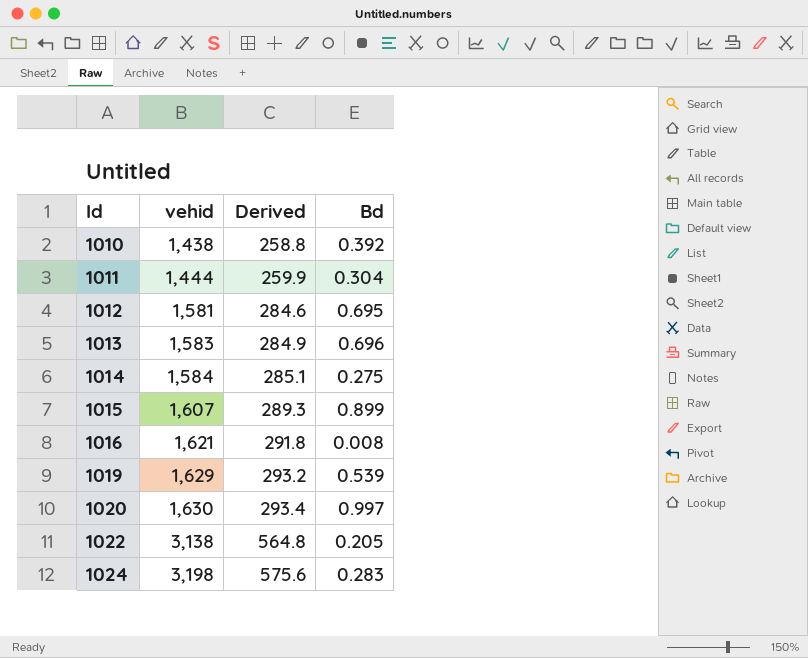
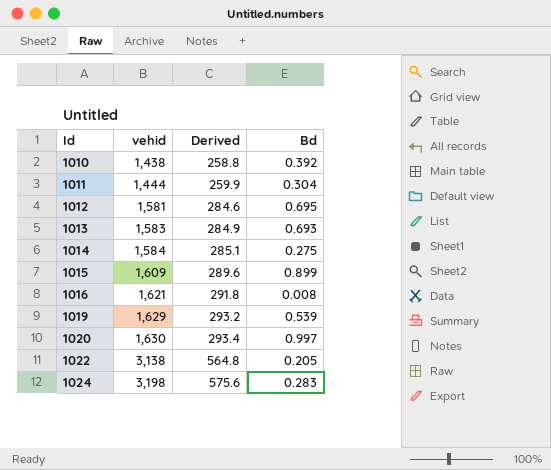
1013 | Bd: 0.696 -> 0.693
1015 | vehid: 1,607 -> 1,609
1015 | Derived: 289.3 -> 289.6

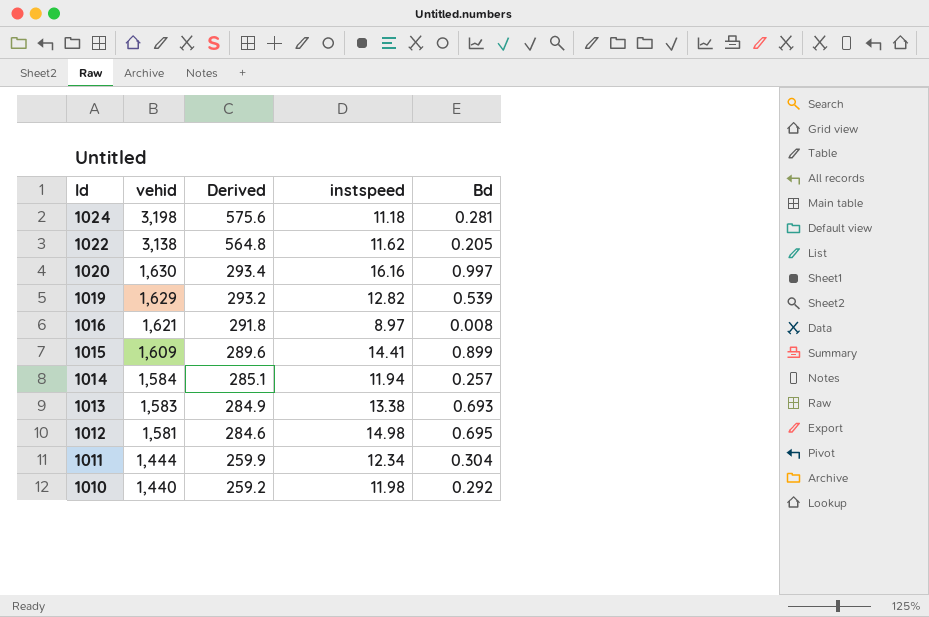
row order: Id ascending -> Id descending
column instspeed | position: none -> 4
1024 | Bd: 0.283 -> 0.281
1014 | Bd: 0.275 -> 0.257
1010 | vehid: 1,438 -> 1,440
1010 | Derived: 258.8 -> 259.2
1010 | Bd: 0.392 -> 0.292

